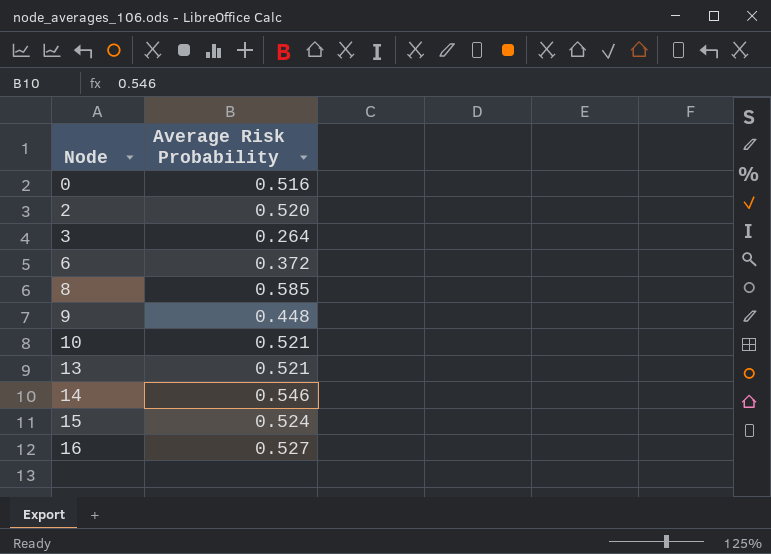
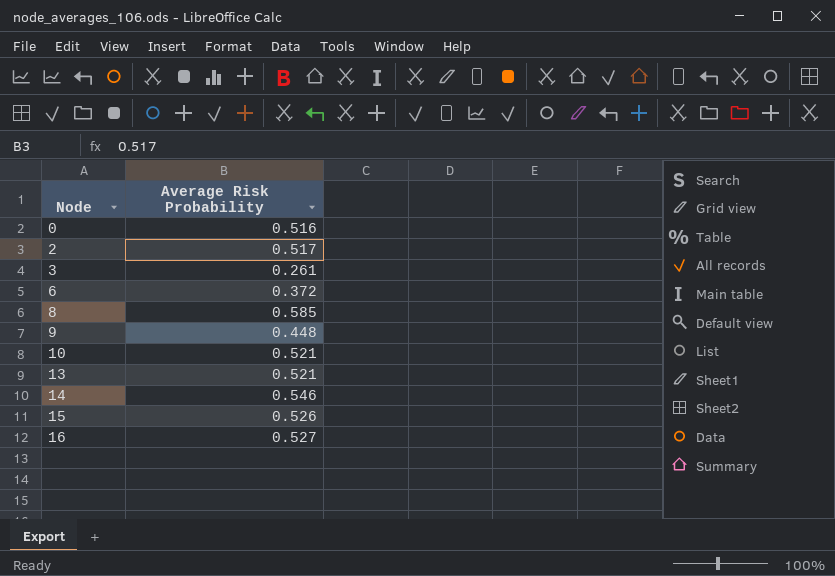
2 | Average Risk Probability: 0.520 -> 0.517
3 | Average Risk Probability: 0.264 -> 0.261
15 | Average Risk Probability: 0.524 -> 0.526

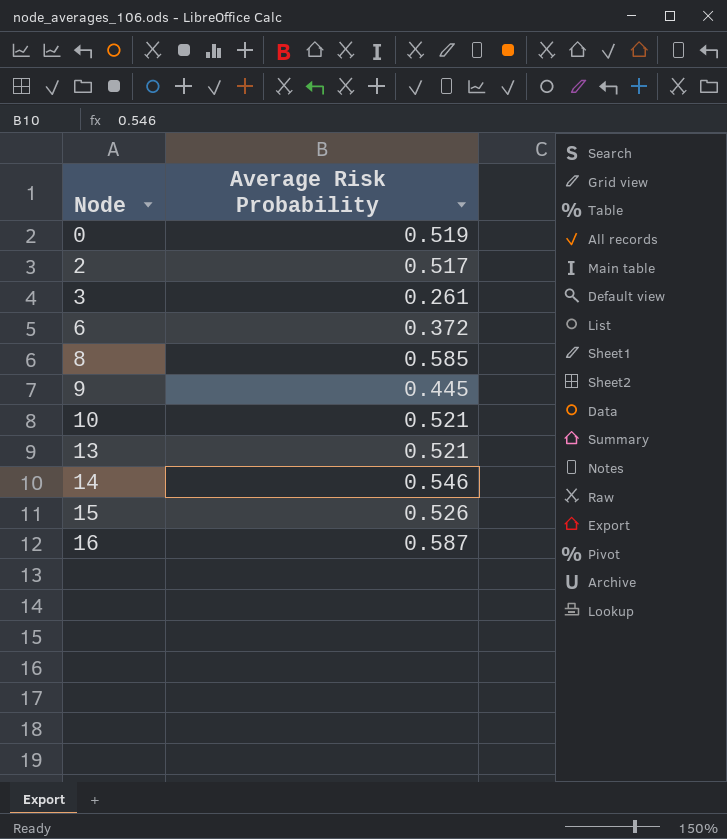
0 | Average Risk Probability: 0.516 -> 0.519
9 | Average Risk Probability: 0.448 -> 0.445
16 | Average Risk Probability: 0.527 -> 0.587

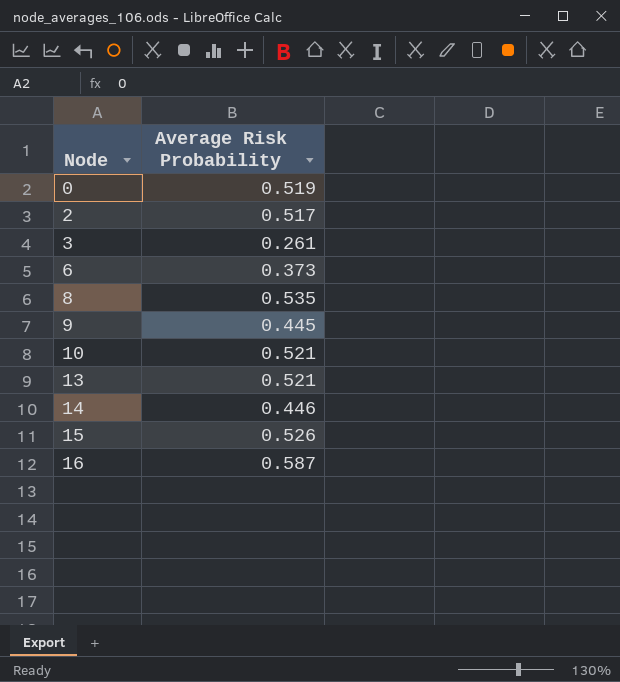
6 | Average Risk Probability: 0.372 -> 0.373
8 | Average Risk Probability: 0.585 -> 0.535
14 | Average Risk Probability: 0.546 -> 0.446

